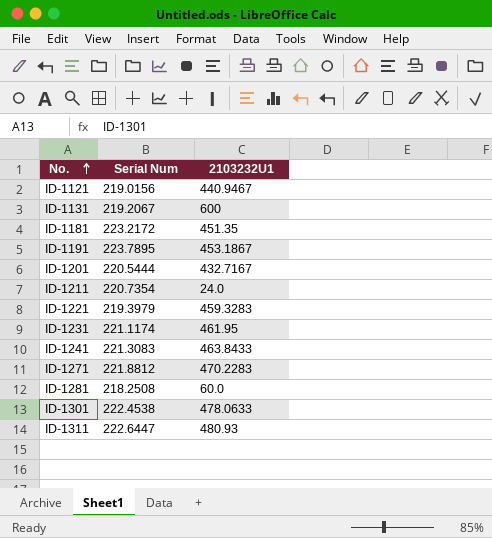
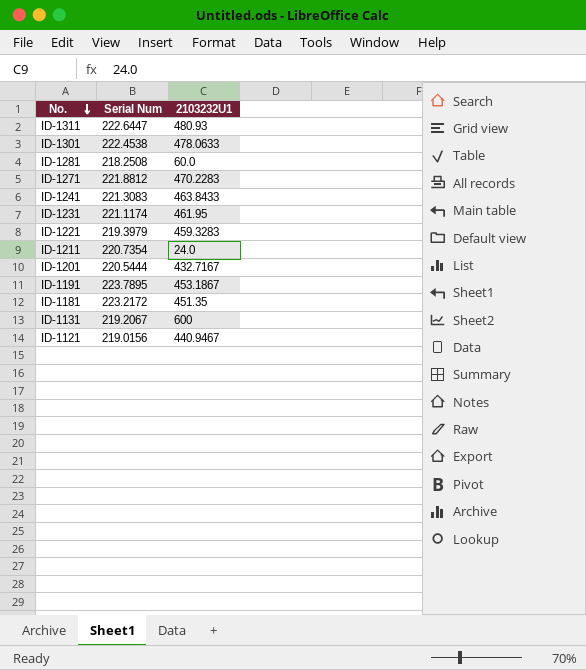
row order: No. ascending -> No. descending

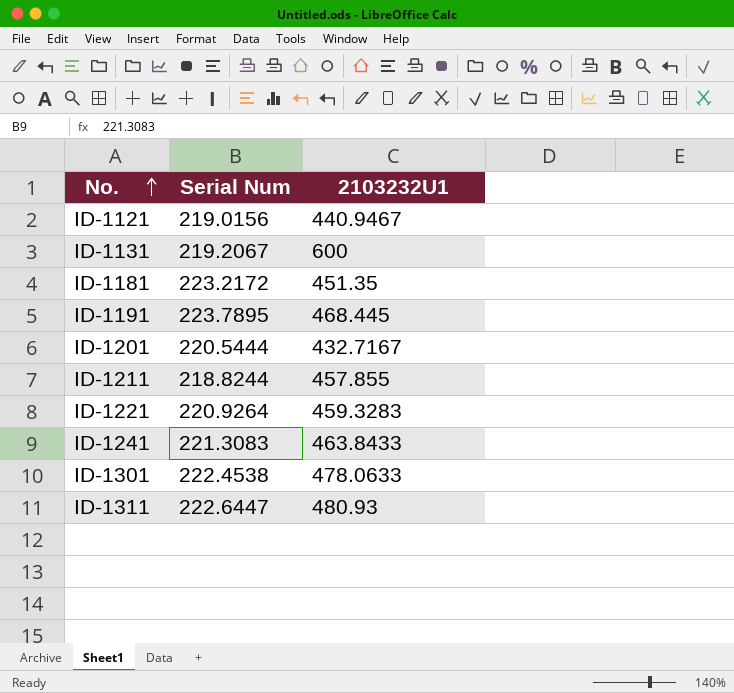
row order: No. descending -> No. ascending
row ID-1281: 218.2508 | 60.0 -> none
row ID-1271: 221.8812 | 470.2283 -> none
row ID-1231: 221.1174 | 461.95 -> none
ID-1191 | 2103232U1: 453.1867 -> 468.445
ID-1211 | Serial Num: 220.7354 -> 218.8244
ID-1211 | 2103232U1: 24.0 -> 457.855
ID-1221 | Serial Num: 219.3979 -> 220.9264

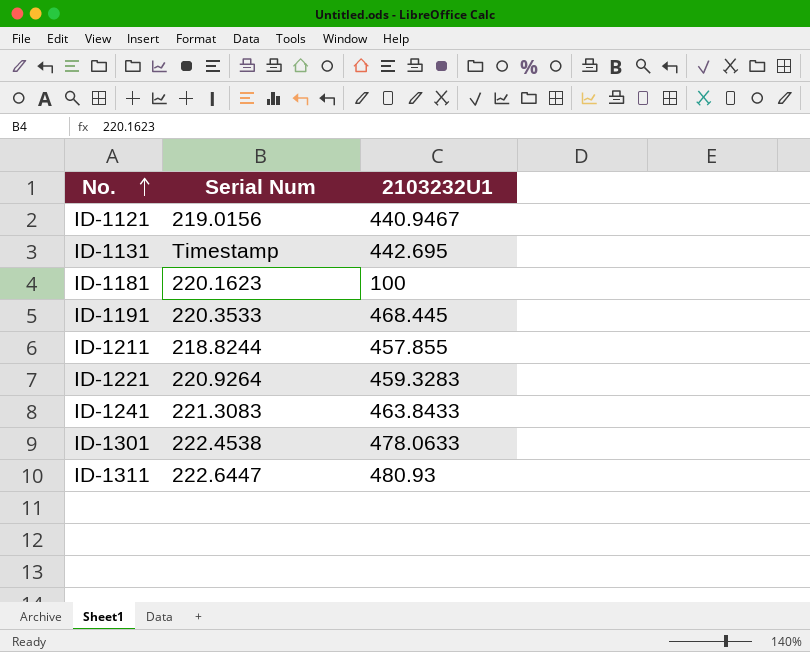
row ID-1201: 220.5444 | 432.7167 -> none
ID-1131 | Serial Num: 219.2067 -> Timestamp
ID-1131 | 2103232U1: 600 -> 442.695
ID-1181 | Serial Num: 223.2172 -> 220.1623
ID-1181 | 2103232U1: 451.35 -> 100
ID-1191 | Serial Num: 223.7895 -> 220.3533

